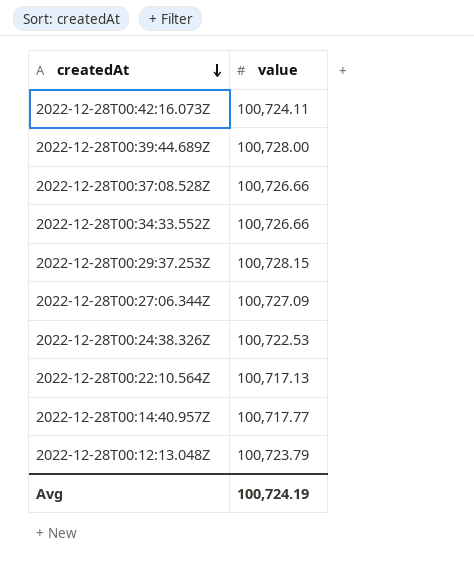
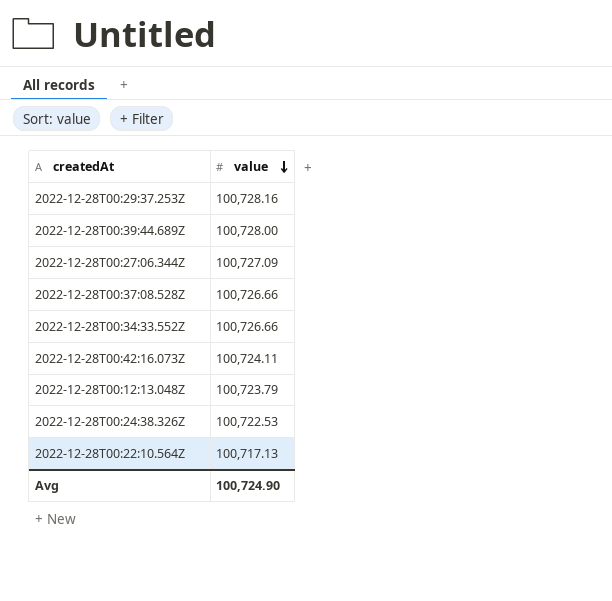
row order: createdAt descending -> value descending
row 2022-12-28T00:14:40.957Z: 100,717.77 -> none
2022-12-28T00:29:37.253Z | value: 100,728.15 -> 100,728.16
Avg | value: 100,724.19 -> 100,724.90

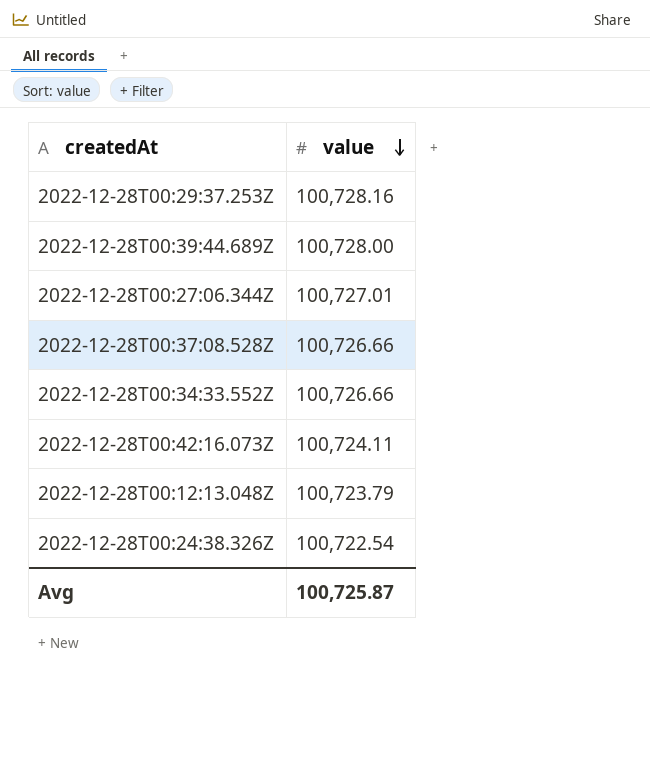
row 2022-12-28T00:22:10.564Z: 100,717.13 -> none
2022-12-28T00:27:06.344Z | value: 100,727.09 -> 100,727.01
2022-12-28T00:24:38.326Z | value: 100,722.53 -> 100,722.54
Avg | value: 100,724.90 -> 100,725.87

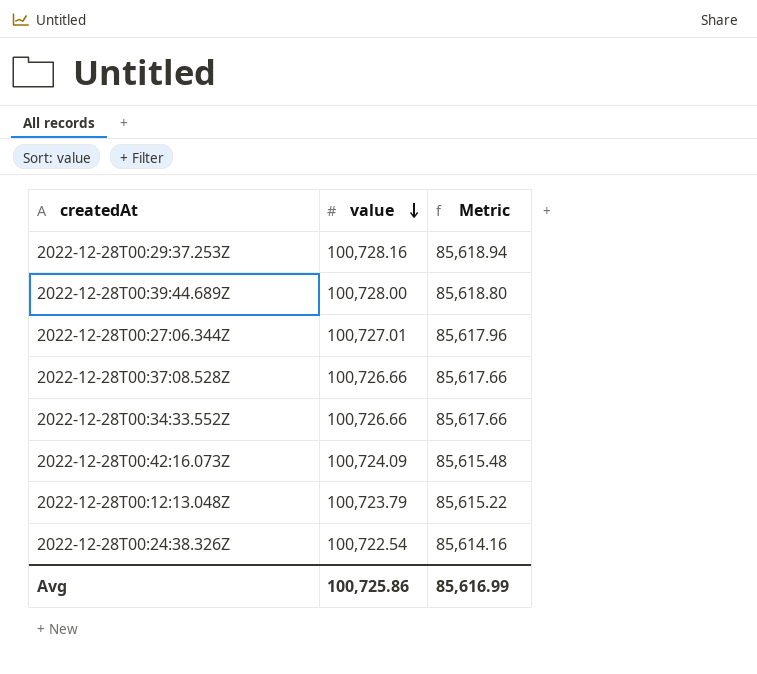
column Metric | formula: none -> [value] * 0.85
2022-12-28T00:42:16.073Z | value: 100,724.11 -> 100,724.09
Avg | value: 100,725.87 -> 100,725.86

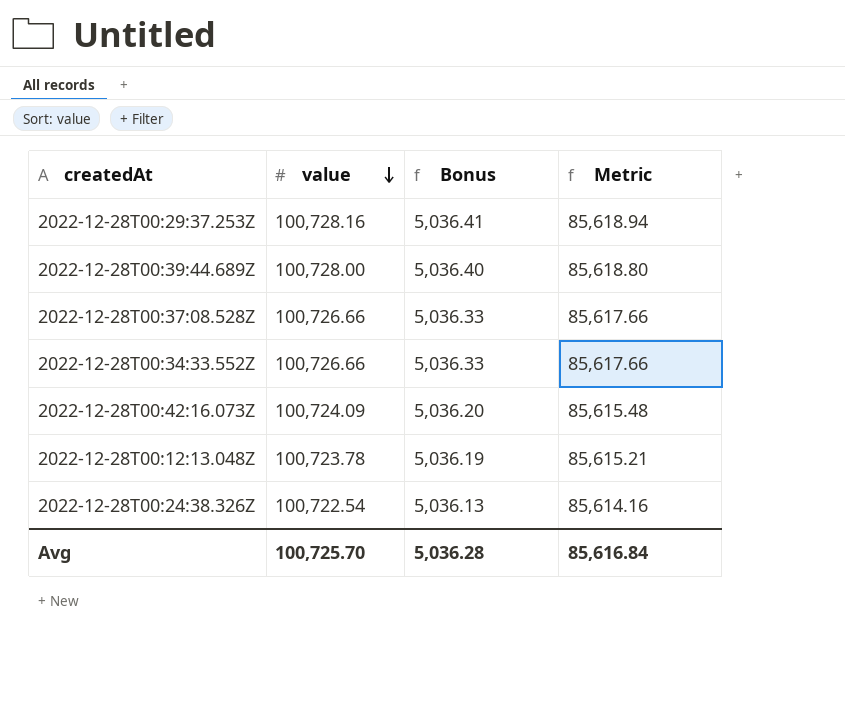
column Bonus | formula: none -> [value] * 0.05
row 2022-12-28T00:27:06.344Z: 100,727.01 | 85,617.96 -> none
2022-12-28T00:12:13.048Z | value: 100,723.79 -> 100,723.78
2022-12-28T00:12:13.048Z | Metric: 85,615.22 -> 85,615.21
Avg | value: 100,725.86 -> 100,725.70
Avg | Metric: 85,616.99 -> 85,616.84

